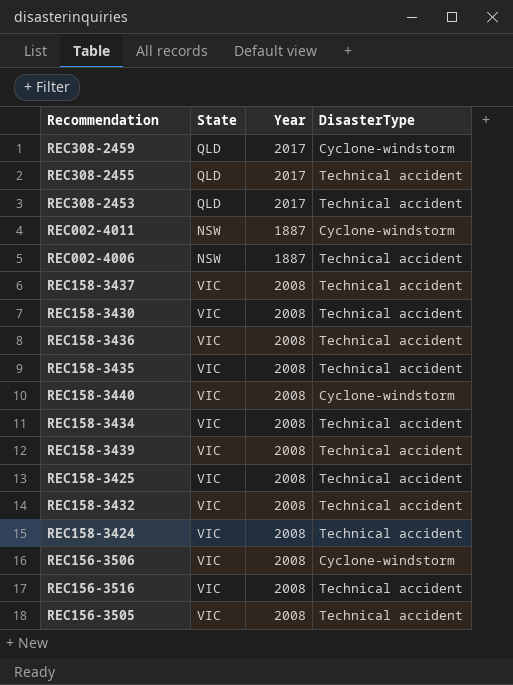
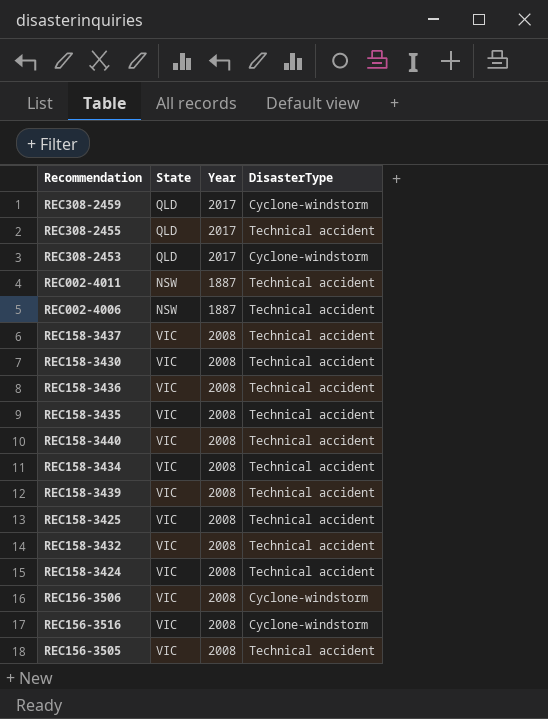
REC308-2453 | DisasterType: Technical accident -> Cyclone-windstorm
REC002-4011 | DisasterType: Cyclone-windstorm -> Technical accident
REC158-3440 | DisasterType: Cyclone-windstorm -> Technical accident
REC156-3516 | DisasterType: Technical accident -> Cyclone-windstorm

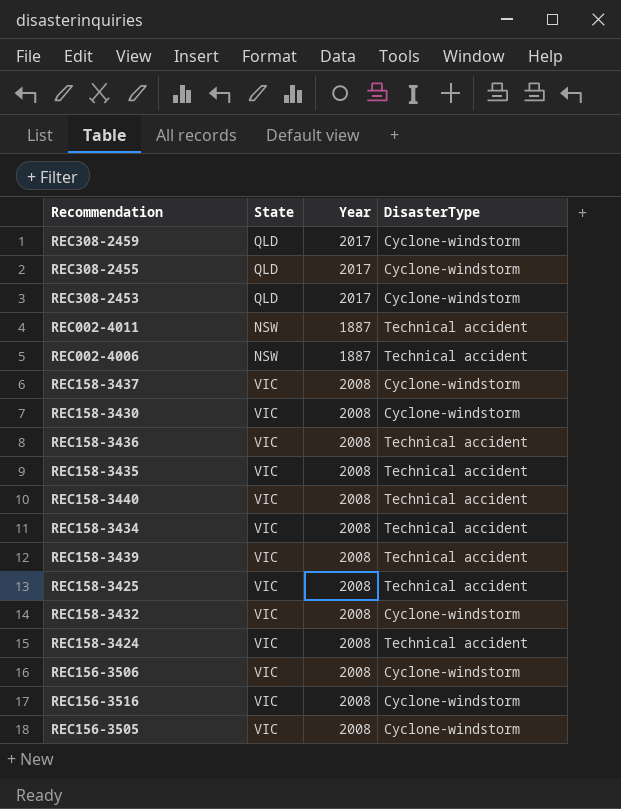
REC308-2455 | DisasterType: Technical accident -> Cyclone-windstorm
REC158-3437 | DisasterType: Technical accident -> Cyclone-windstorm
REC158-3430 | DisasterType: Technical accident -> Cyclone-windstorm
REC158-3432 | DisasterType: Technical accident -> Cyclone-windstorm
REC156-3505 | DisasterType: Technical accident -> Cyclone-windstorm

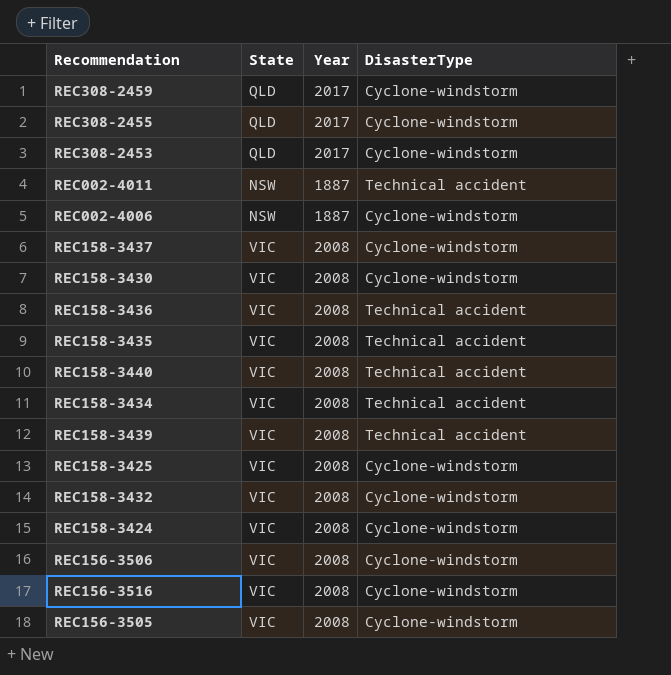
REC002-4006 | DisasterType: Technical accident -> Cyclone-windstorm
REC158-3425 | DisasterType: Technical accident -> Cyclone-windstorm
REC158-3424 | DisasterType: Technical accident -> Cyclone-windstorm

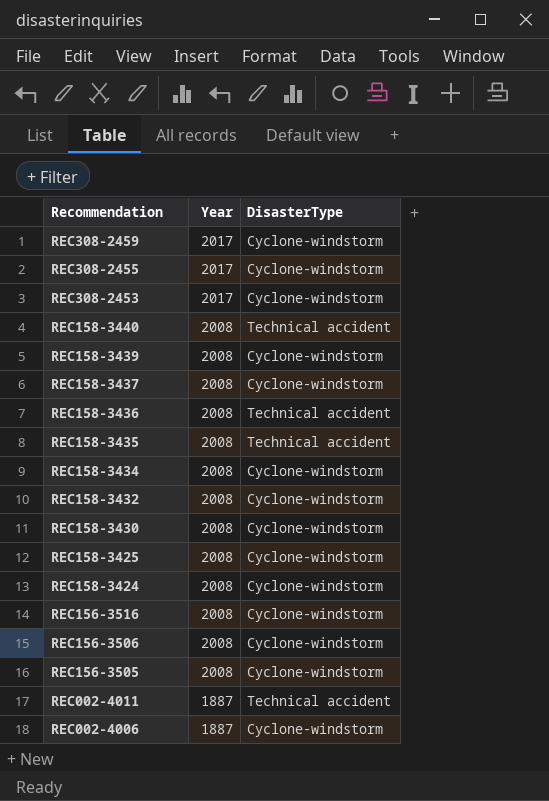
row order: none -> Recommendation descending
column State | position: 2 -> none
REC158-3439 | DisasterType: Technical accident -> Cyclone-windstorm
REC158-3434 | DisasterType: Technical accident -> Cyclone-windstorm

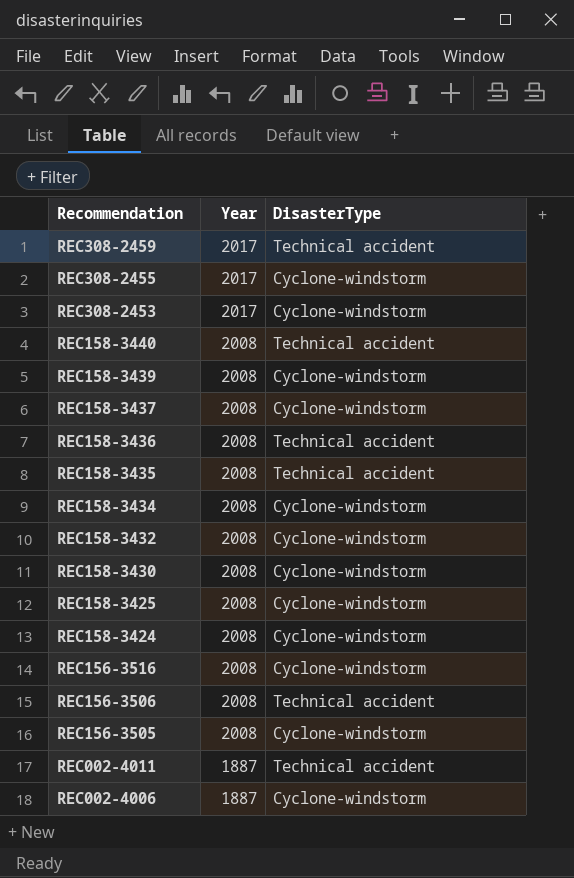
REC308-2459 | DisasterType: Cyclone-windstorm -> Technical accident
REC156-3506 | DisasterType: Cyclone-windstorm -> Technical accident

